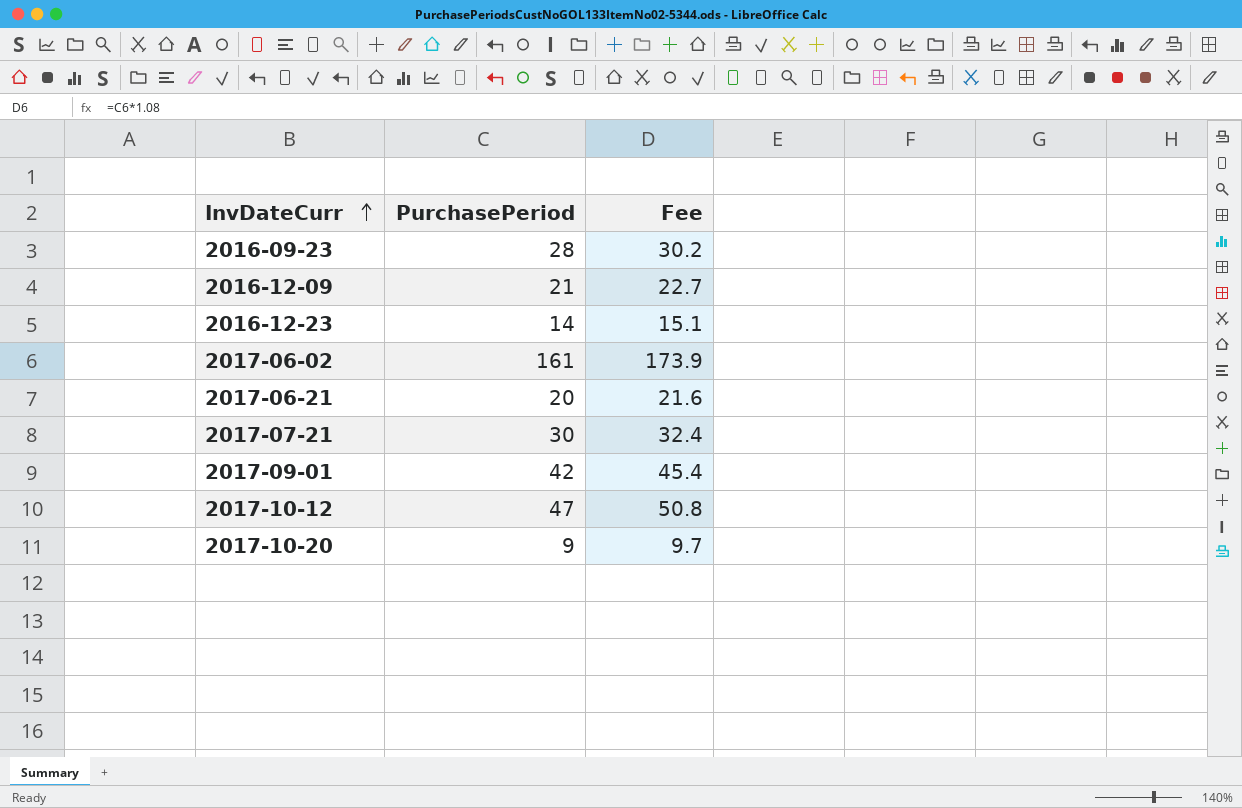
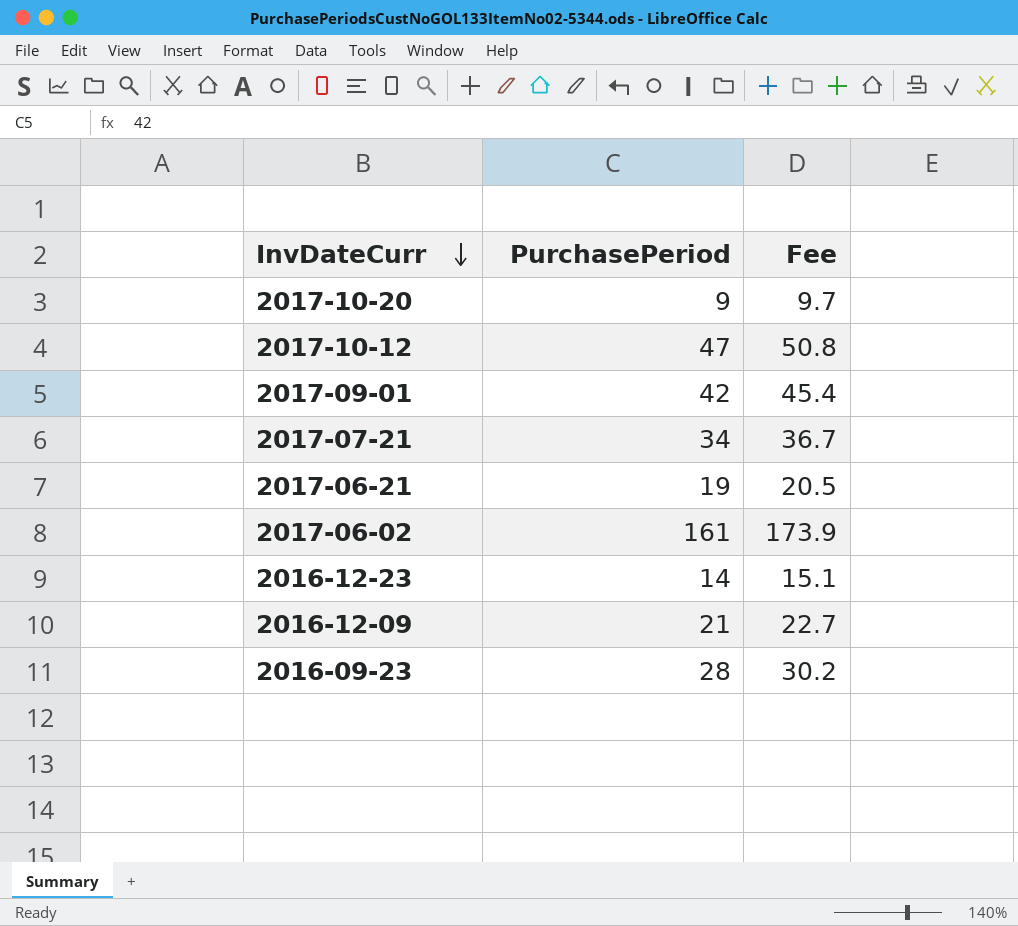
row order: InvDateCurr ascending -> InvDateCurr descending
2017-07-21 | PurchasePeriod: 30 -> 34
2017-07-21 | Fee: 32.4 -> 36.7
2017-06-21 | PurchasePeriod: 20 -> 19
2017-06-21 | Fee: 21.6 -> 20.5

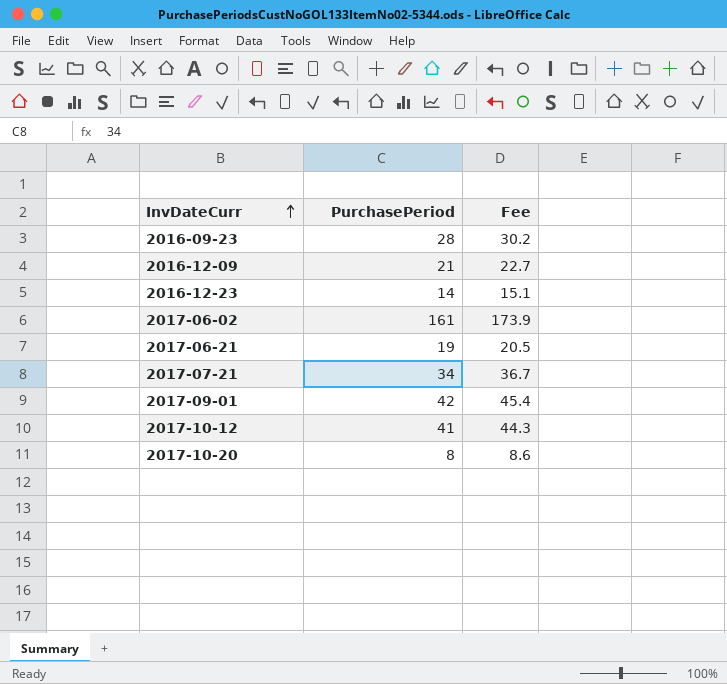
row order: InvDateCurr descending -> InvDateCurr ascending
2017-10-12 | PurchasePeriod: 47 -> 41
2017-10-12 | Fee: 50.8 -> 44.3
2017-10-20 | PurchasePeriod: 9 -> 8
2017-10-20 | Fee: 9.7 -> 8.6

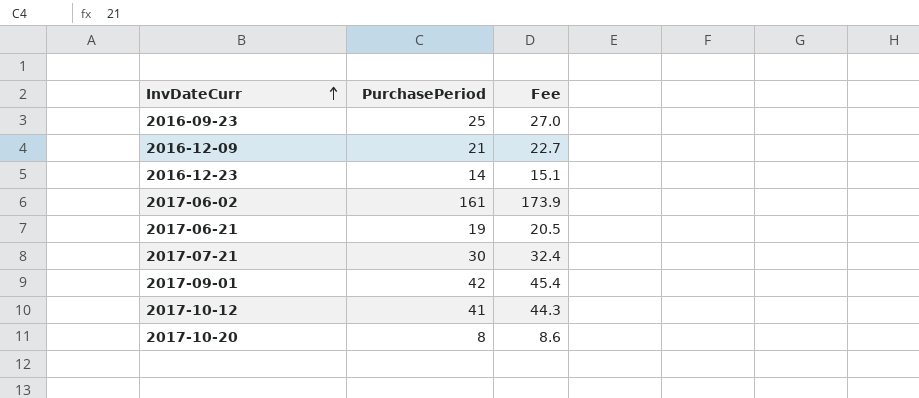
2016-09-23 | PurchasePeriod: 28 -> 25
2016-09-23 | Fee: 30.2 -> 27.0
2017-07-21 | PurchasePeriod: 34 -> 30
2017-07-21 | Fee: 36.7 -> 32.4

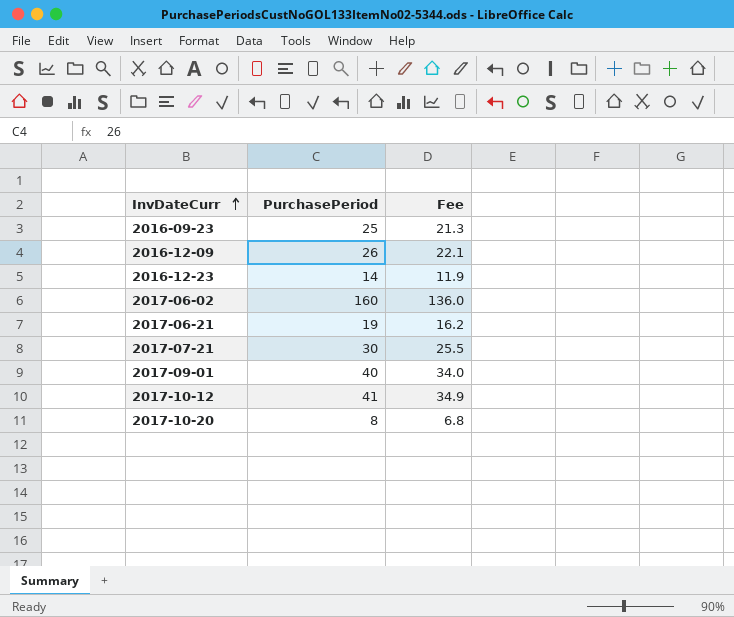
column Fee | formula: [PurchasePeriod] * 1.08 -> [PurchasePeriod] * 0.85
2016-12-09 | PurchasePeriod: 21 -> 26
2017-06-02 | PurchasePeriod: 161 -> 160
2017-09-01 | PurchasePeriod: 42 -> 40

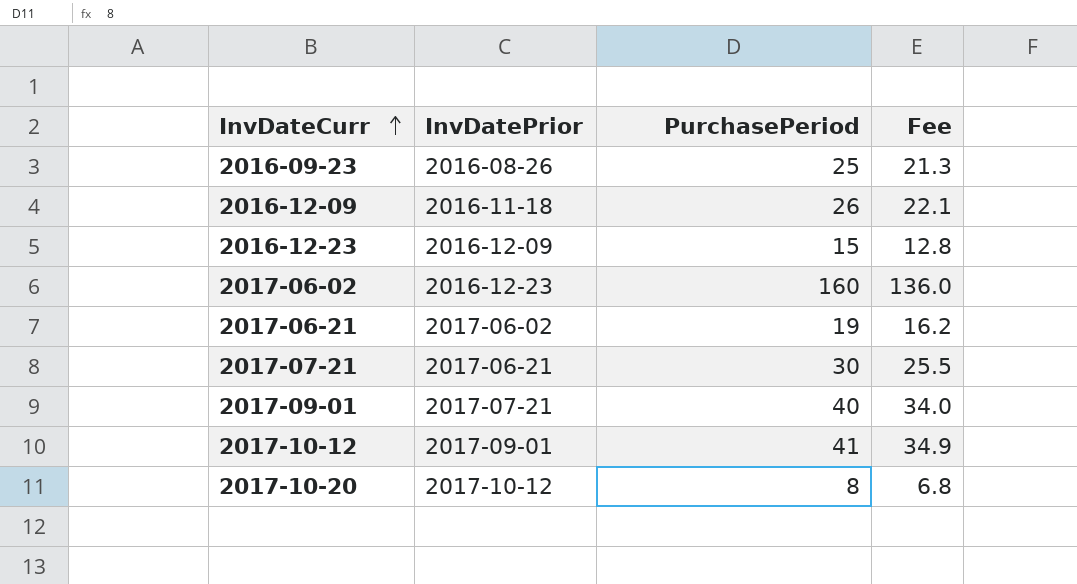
column InvDatePrior | position: none -> 2
2016-12-23 | PurchasePeriod: 14 -> 15
2016-12-23 | Fee: 11.9 -> 12.8

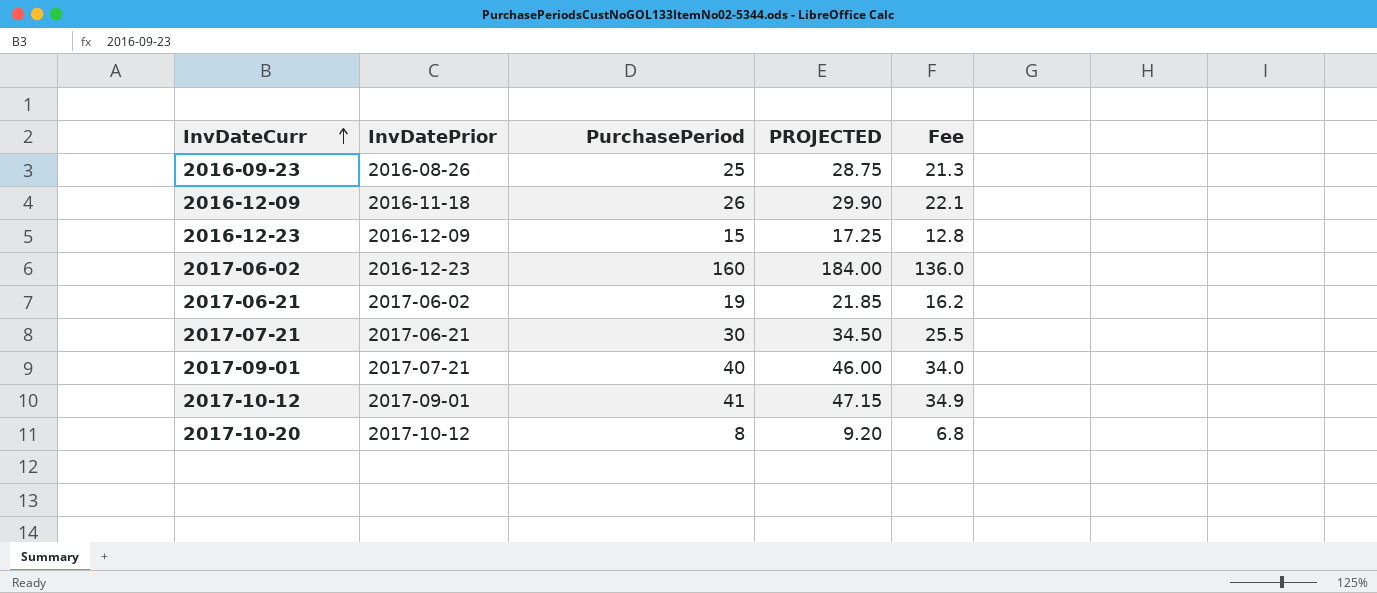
column PROJECTED | formula: none -> [PurchasePeriod] * 1.15

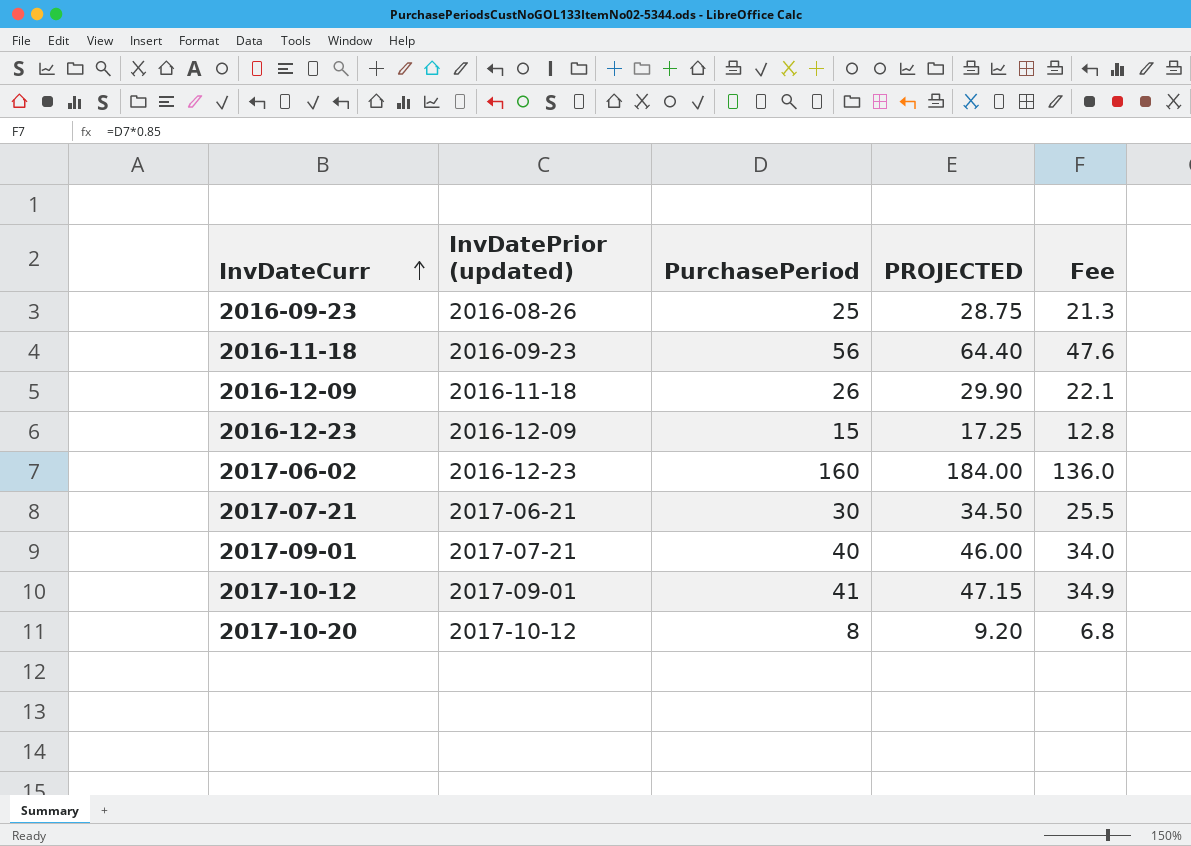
column name: InvDatePrior -> InvDatePrior (updated)
row 2017-06-21: 2017-06-02 | 19 | 21.85 | 16.2 -> none
row 2016-11-18: none -> 2016-09-23 | 56 | 64.40 | 47.6

